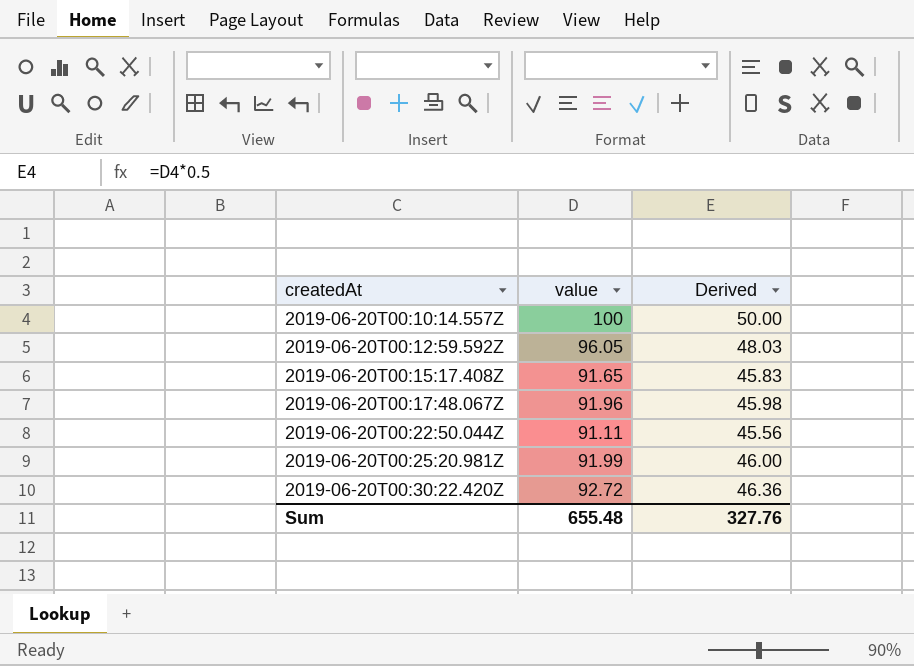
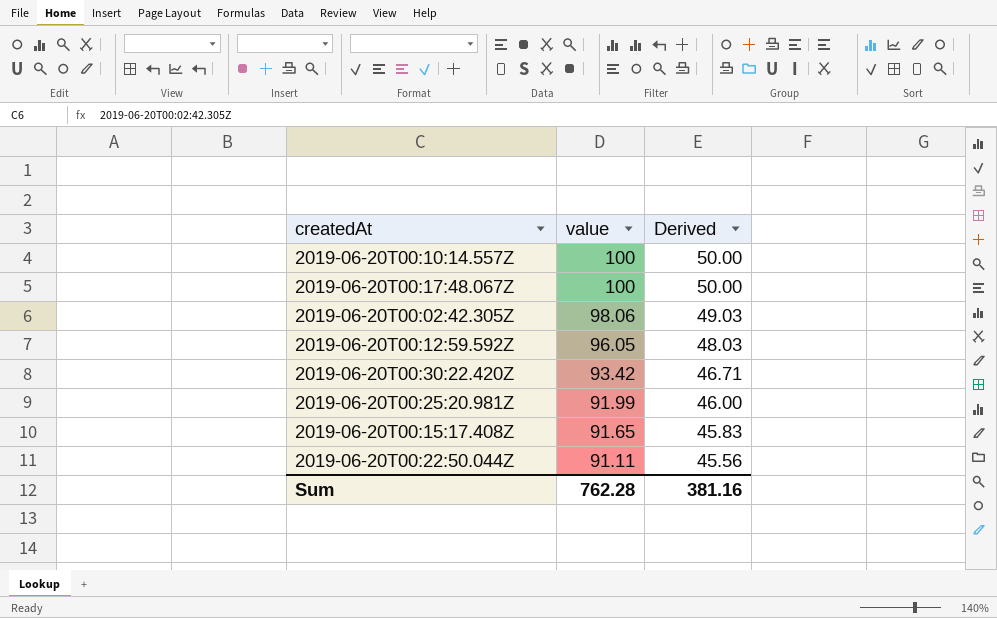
row order: createdAt ascending -> value descending
2019-06-20T00:17:48.067Z | value: 91.96 -> 100
2019-06-20T00:17:48.067Z | Derived: 45.98 -> 50.00
row 2019-06-20T00:02:42.305Z: none -> 98.06 | 49.03
2019-06-20T00:30:22.420Z | value: 92.72 -> 93.42
2019-06-20T00:30:22.420Z | Derived: 46.36 -> 46.71
Sum | value: 655.48 -> 762.28
Sum | Derived: 327.76 -> 381.16

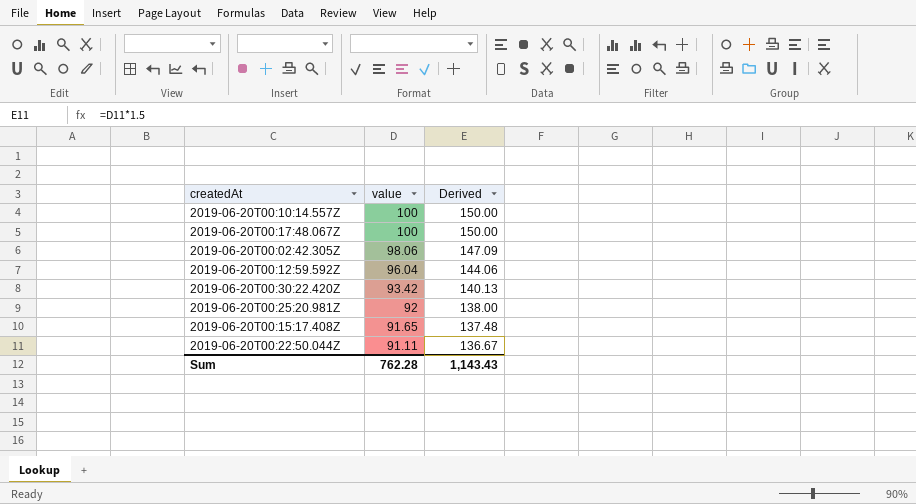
column Derived | formula: [value] * 0.5 -> [value] * 1.5
2019-06-20T00:12:59.592Z | value: 96.05 -> 96.04
2019-06-20T00:25:20.981Z | value: 91.99 -> 92
Sum | Derived: 381.16 -> 1,143.43

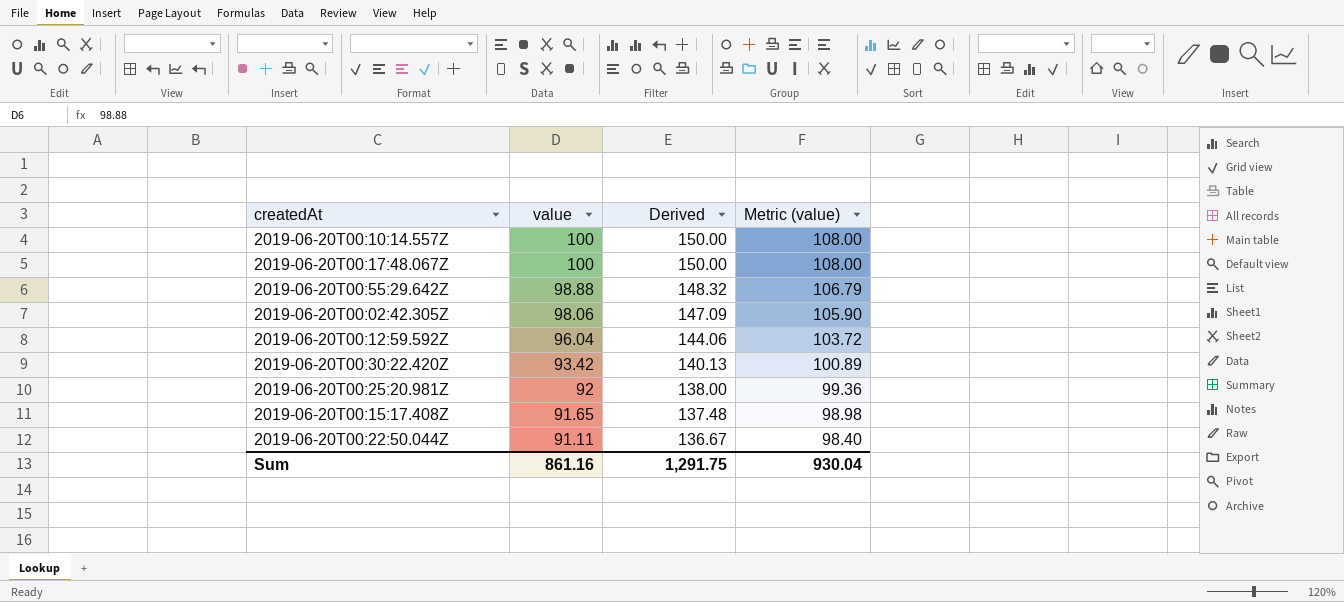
column Metric (value) | formula: none -> [value] * 1.08
row 2019-06-20T00:55:29.642Z: none -> 98.88 | 148.32 | 106.79
Sum | value: 762.28 -> 861.16
Sum | Derived: 1,143.43 -> 1,291.75

